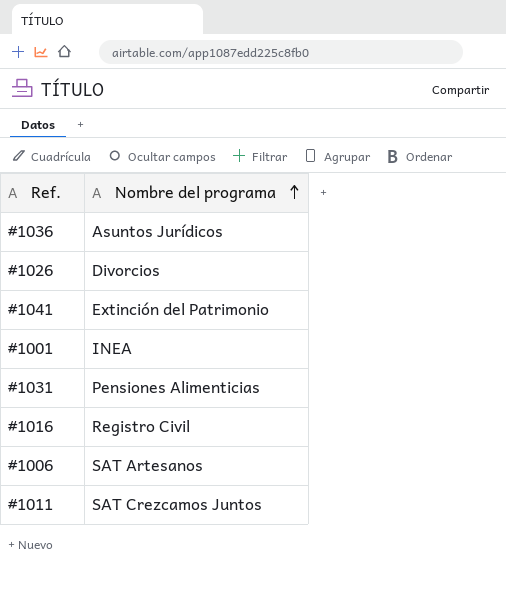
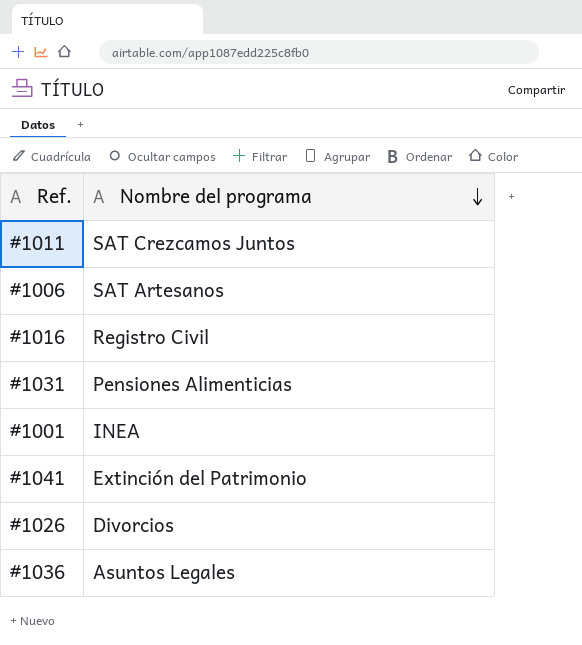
row order: Nombre del programa ascending -> Nombre del programa descending
#1036 | Nombre del programa: Asuntos Jurídicos -> Asuntos Legales

